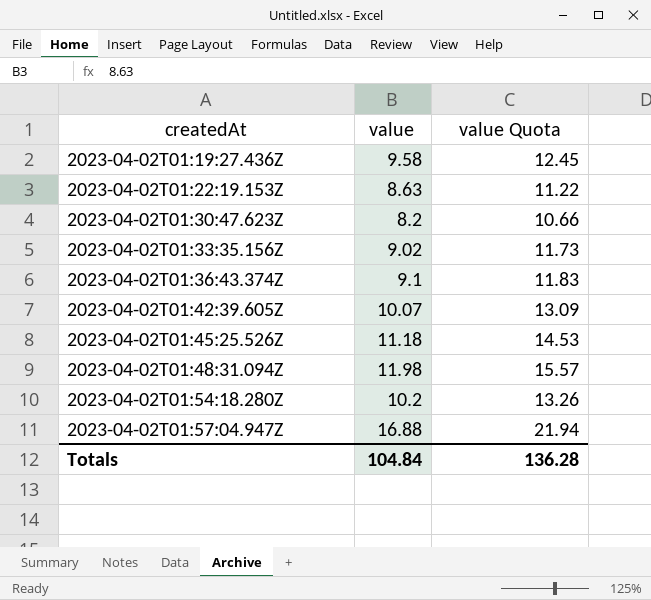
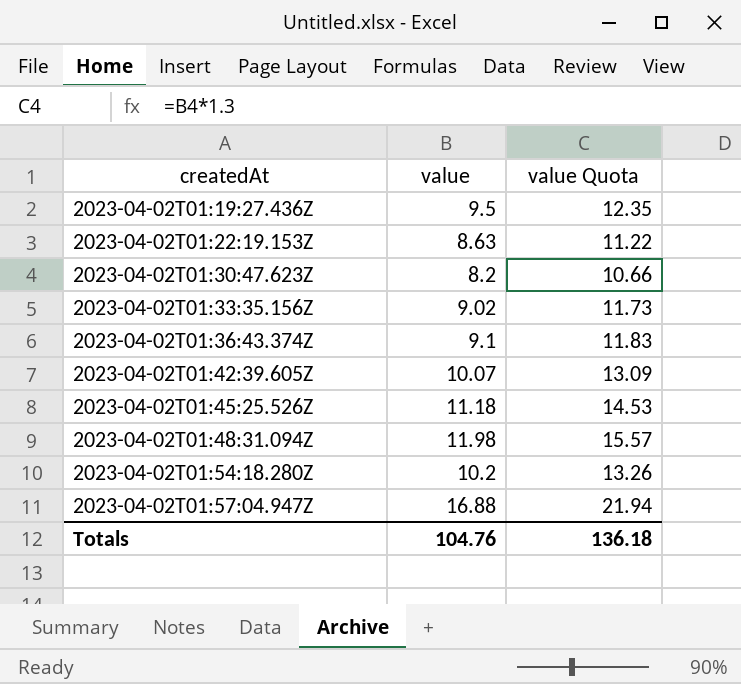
2023-04-02T01:19:27.436Z | value: 9.58 -> 9.5
2023-04-02T01:19:27.436Z | value Quota: 12.45 -> 12.35
Totals | value: 104.84 -> 104.76
Totals | value Quota: 136.28 -> 136.18

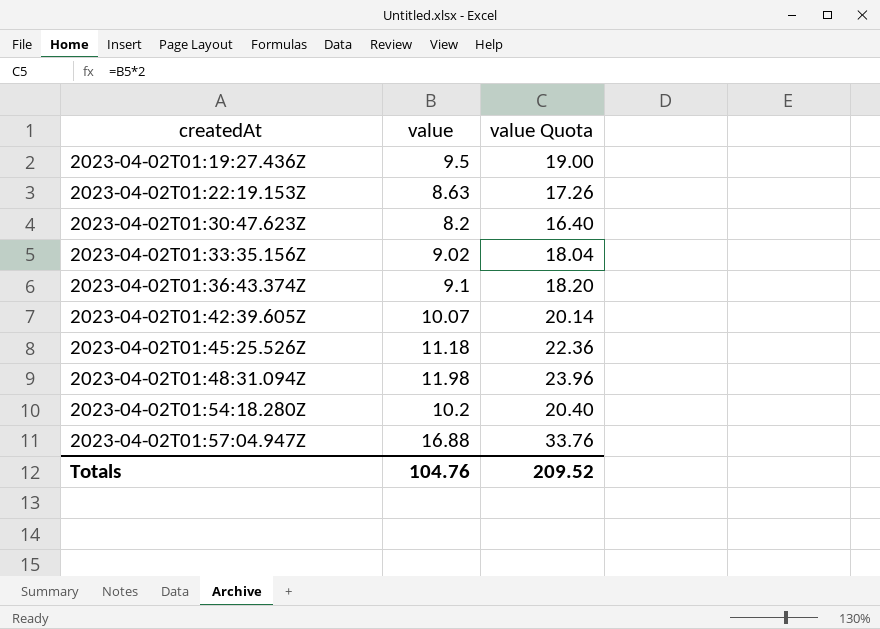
column value Quota | formula: [value] * 1.3 -> [value] * 2
Totals | value Quota: 136.18 -> 209.52

